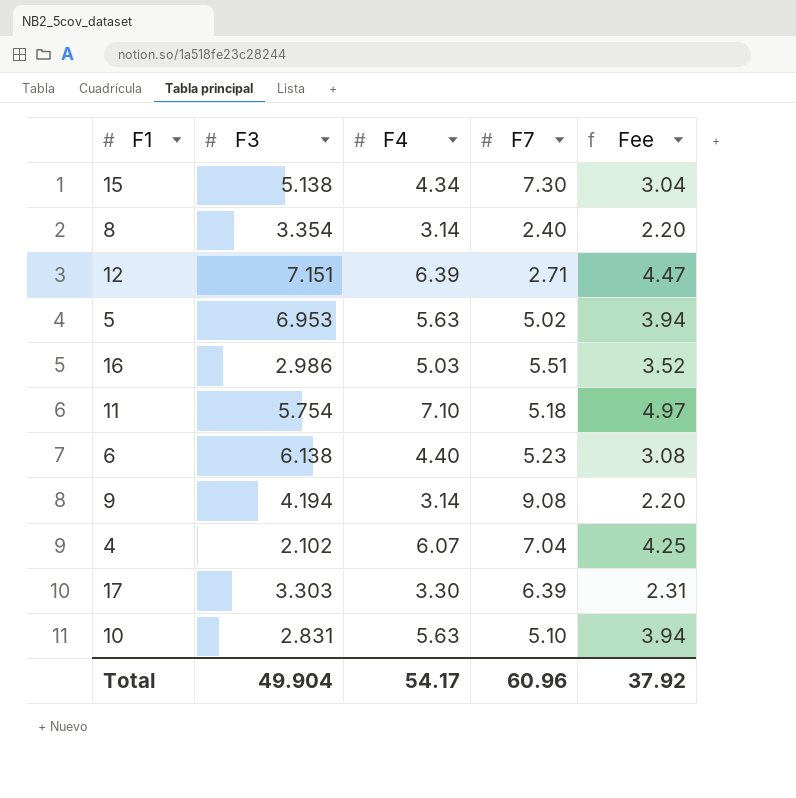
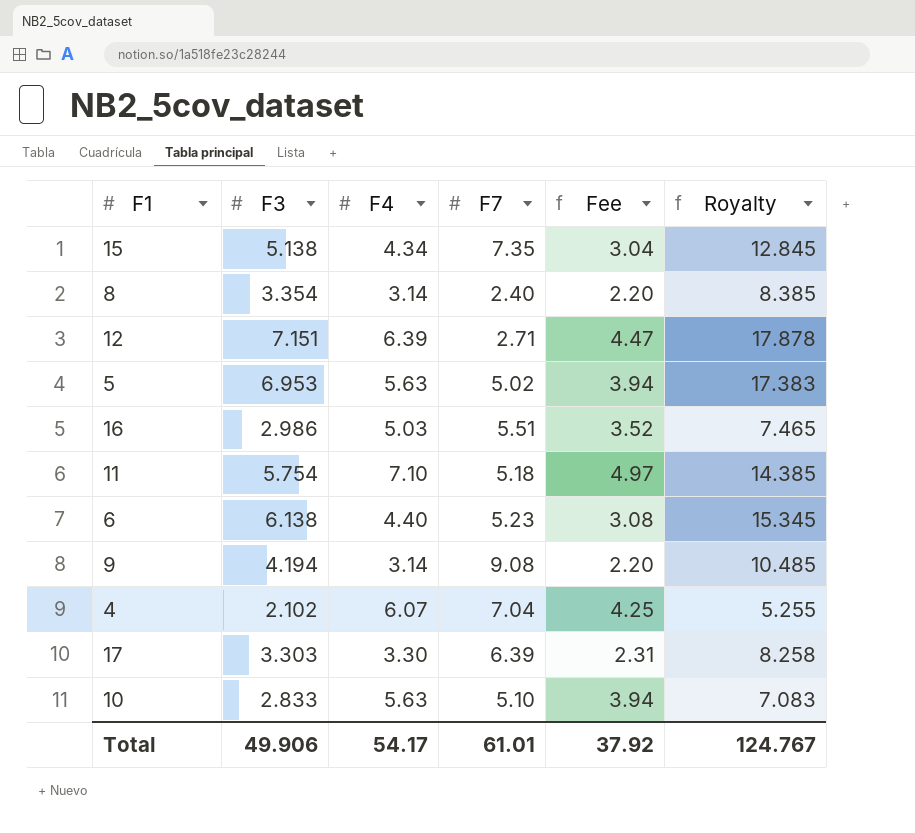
column Royalty | formula: none -> [F3] * 2.5
15 | F7: 7.30 -> 7.35
10 | F3: 2.831 -> 2.833
Total | F3: 49.904 -> 49.906
Total | F7: 60.96 -> 61.01

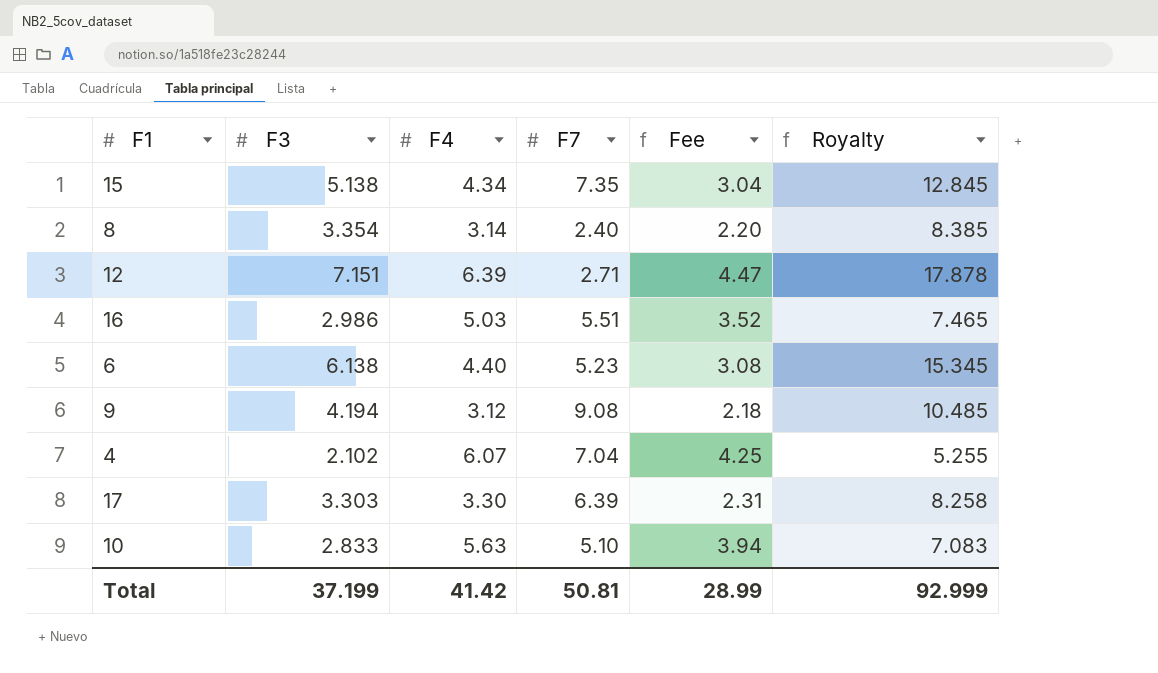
row 5: 6.953 | 5.63 | 5.02 | 3.94 | 17.383 -> none
row 11: 5.754 | 7.10 | 5.18 | 4.97 | 14.385 -> none
9 | F4: 3.14 -> 3.12
9 | Fee: 2.20 -> 2.18
Total | F3: 49.906 -> 37.199
Total | F4: 54.17 -> 41.42
Total | F7: 61.01 -> 50.81
Total | Fee: 37.92 -> 28.99
Total | Royalty: 124.767 -> 92.999

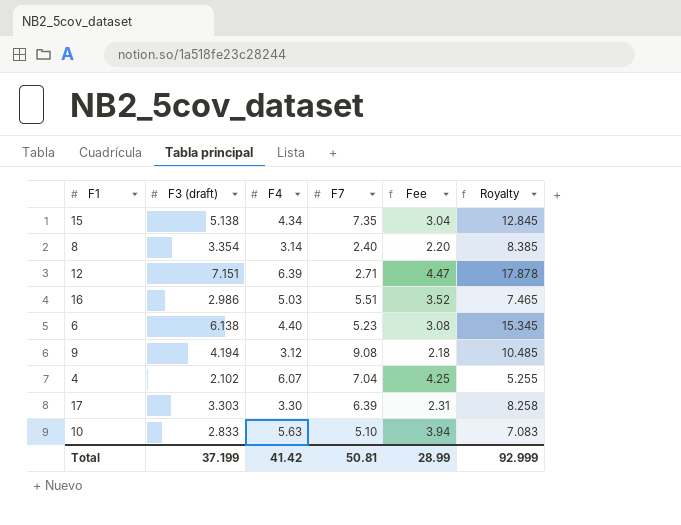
column name: F3 -> F3 (draft)

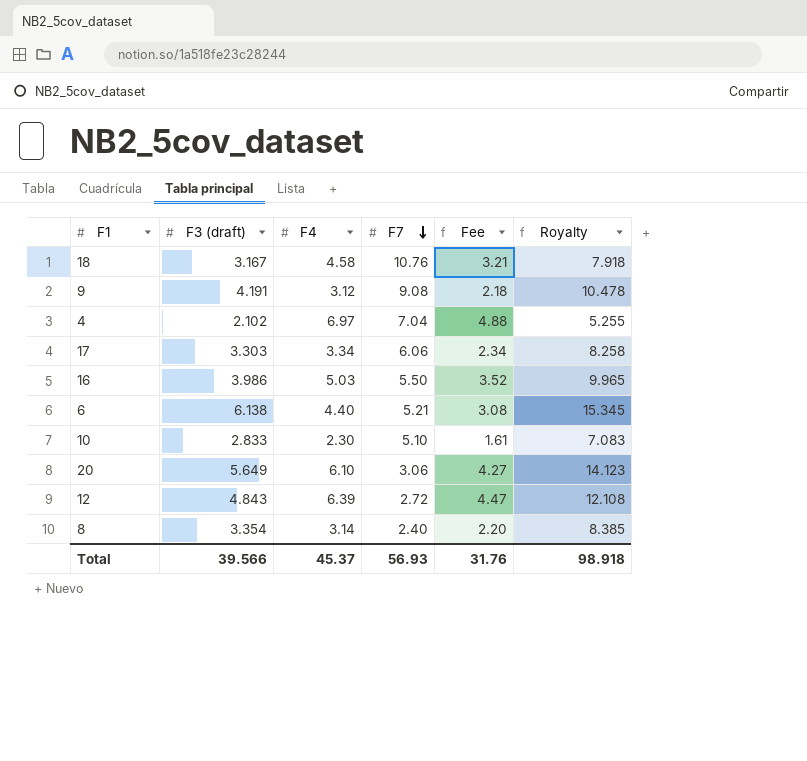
row order: none -> F7 descending
row 15: 5.138 | 4.34 | 7.35 | 3.04 | 12.845 -> none
row 18: none -> 3.167 | 4.58 | 10.76 | 3.21 | 7.918
9 | F3 (draft): 4.194 -> 4.191
9 | Royalty: 10.485 -> 10.478
4 | F4: 6.07 -> 6.97
4 | Fee: 4.25 -> 4.88
17 | F4: 3.30 -> 3.34
17 | F7: 6.39 -> 6.06
17 | Fee: 2.31 -> 2.34
16 | F3 (draft): 2.986 -> 3.986
16 | F7: 5.51 -> 5.50
16 | Royalty: 7.465 -> 9.965
6 | F7: 5.23 -> 5.21
10 | F4: 5.63 -> 2.30
10 | Fee: 3.94 -> 1.61
row 20: none -> 5.649 | 6.10 | 3.06 | 4.27 | 14.123
12 | F3 (draft): 7.151 -> 4.843
12 | F7: 2.71 -> 2.72
12 | Royalty: 17.878 -> 12.108
Total | F3 (draft): 37.199 -> 39.566
Total | F4: 41.42 -> 45.37
Total | F7: 50.81 -> 56.93
Total | Fee: 28.99 -> 31.76
Total | Royalty: 92.999 -> 98.918

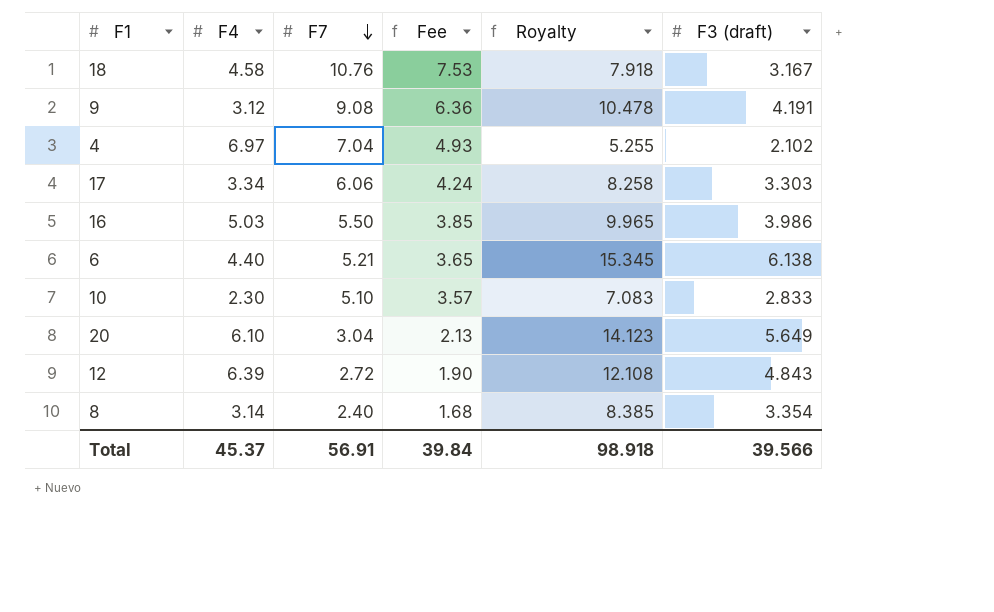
column Fee | formula: [F4] * 0.7 -> [F7] * 0.7
column F3 (draft) | position: 2 -> 6
20 | F7: 3.06 -> 3.04
Total | F7: 56.93 -> 56.91
Total | Fee: 31.76 -> 39.84

